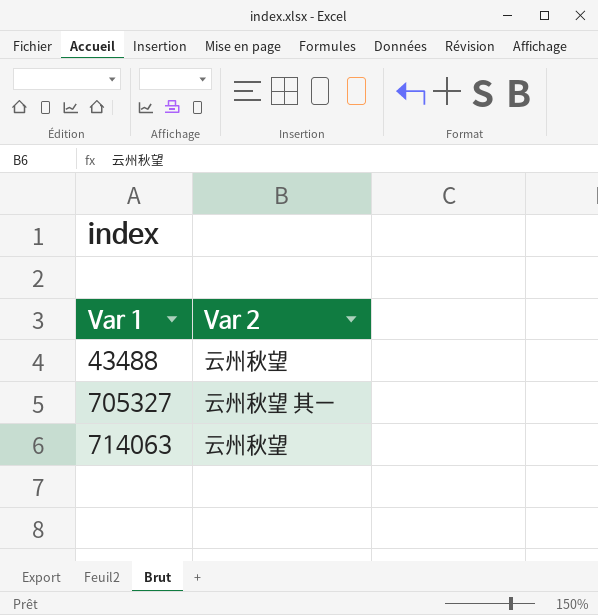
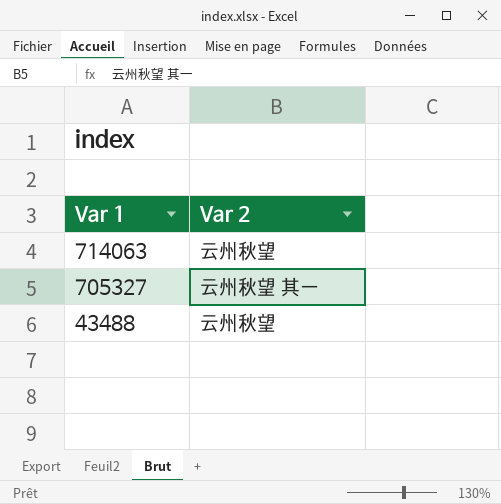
row order: Var 1 ascending -> Var 1 descending

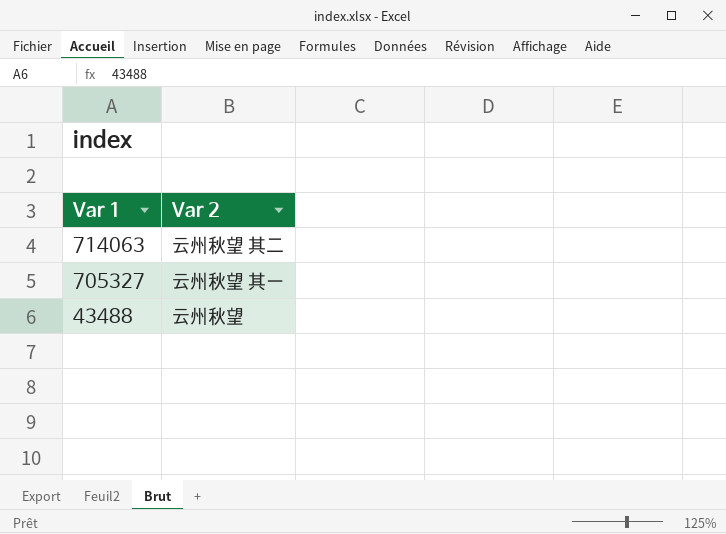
714063 | Var 2: 云州秋望 -> 云州秋望 其二

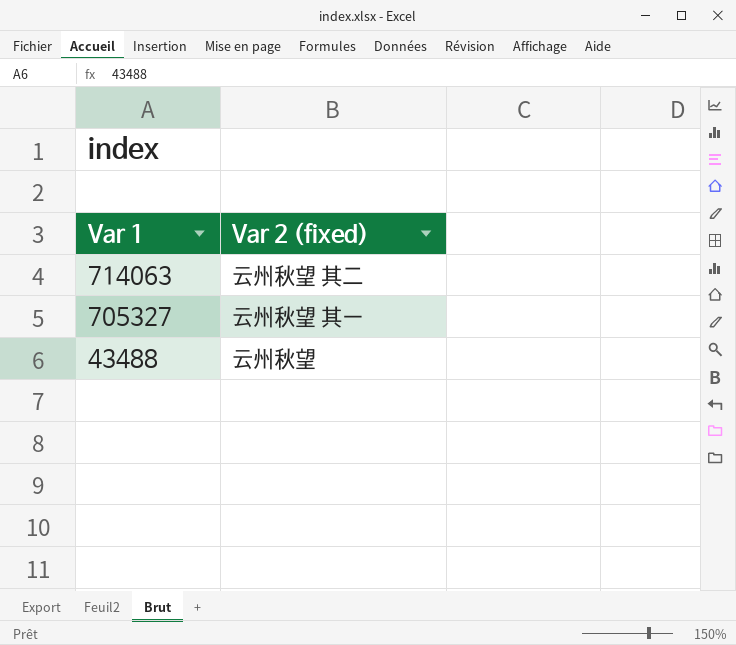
column name: Var 2 -> Var 2 (fixed)

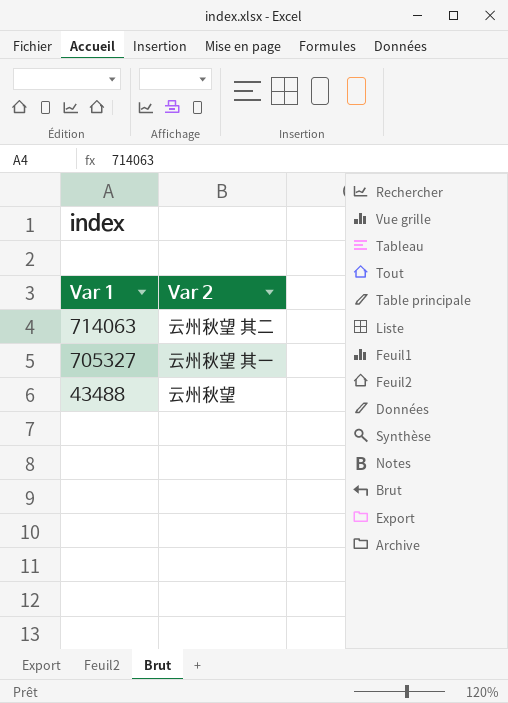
column name: Var 2 (fixed) -> Var 2

